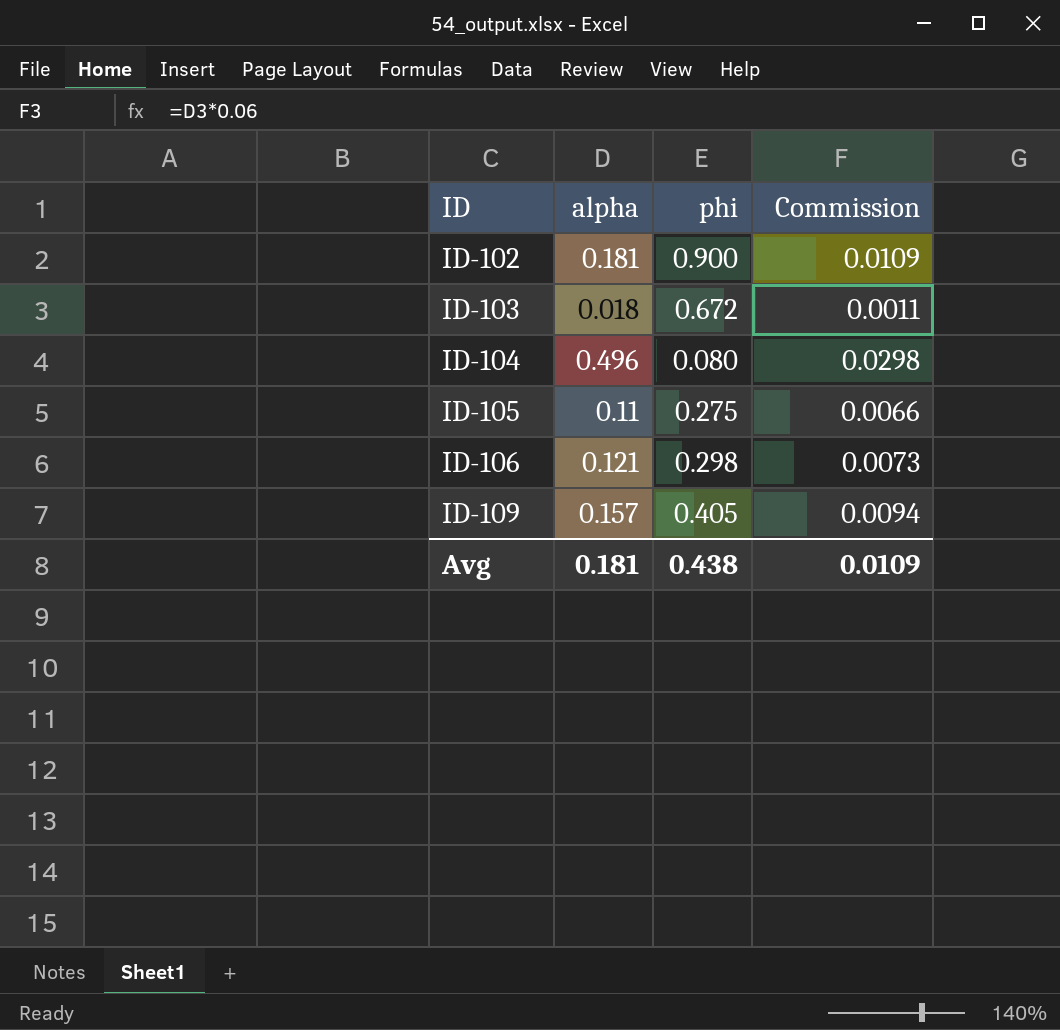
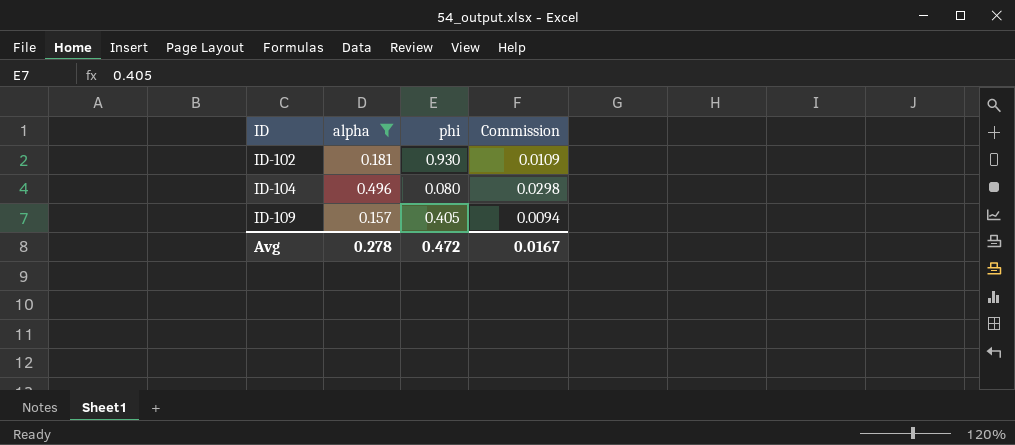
filter: none -> alpha >= 0.157
ID-102 | phi: 0.900 -> 0.930
Avg | alpha: 0.181 -> 0.278
Avg | phi: 0.438 -> 0.472
Avg | Commission: 0.0109 -> 0.0167

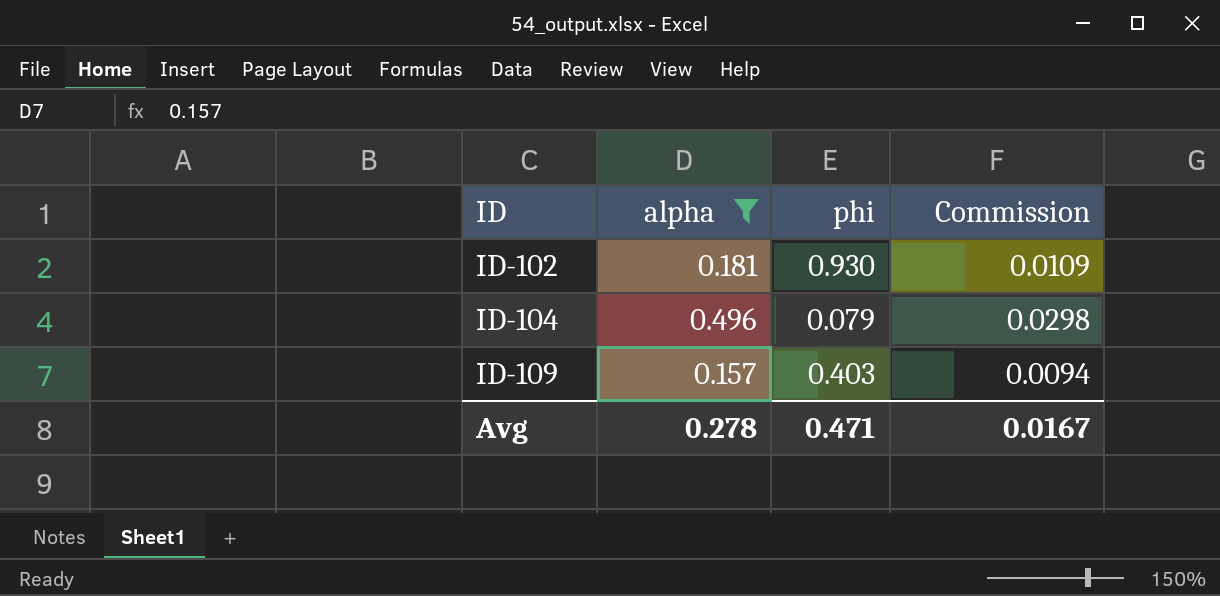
ID-104 | phi: 0.080 -> 0.079
ID-109 | phi: 0.405 -> 0.403
Avg | phi: 0.472 -> 0.471

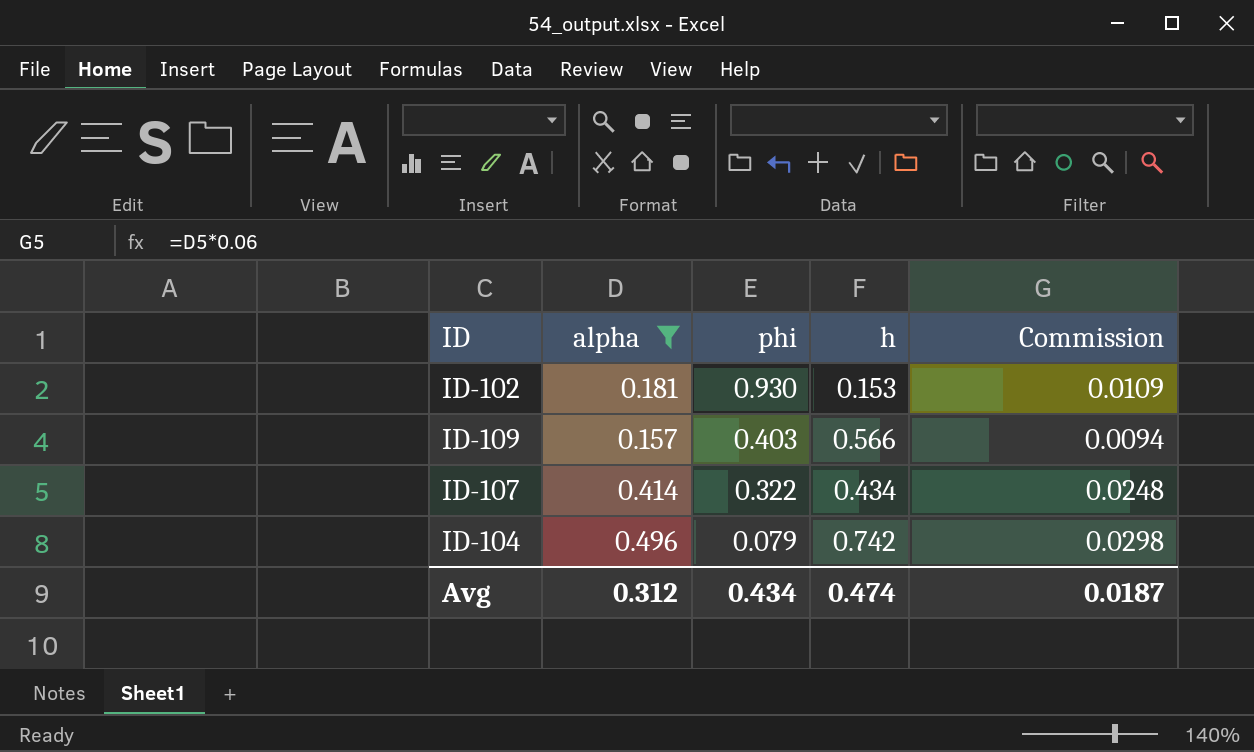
row order: ID ascending -> phi descending
column h | position: none -> 4
row ID-107: none -> 0.414 | 0.322 | 0.434 | 0.0248
Avg | alpha: 0.278 -> 0.312
Avg | phi: 0.471 -> 0.434
Avg | Commission: 0.0167 -> 0.0187

